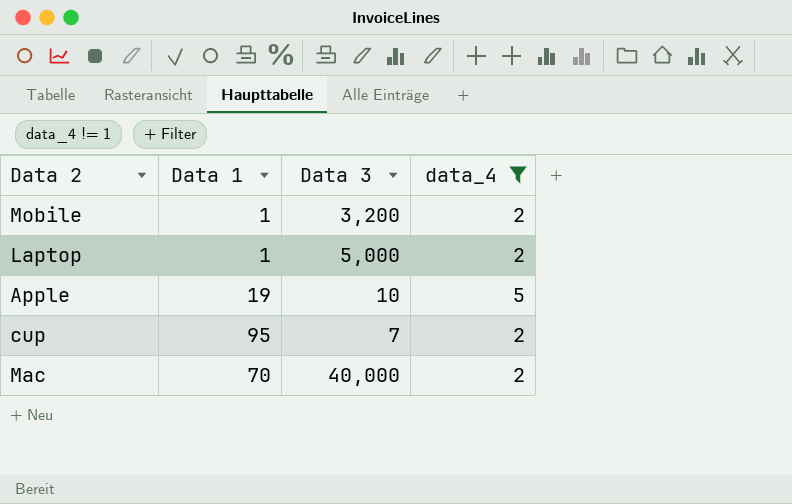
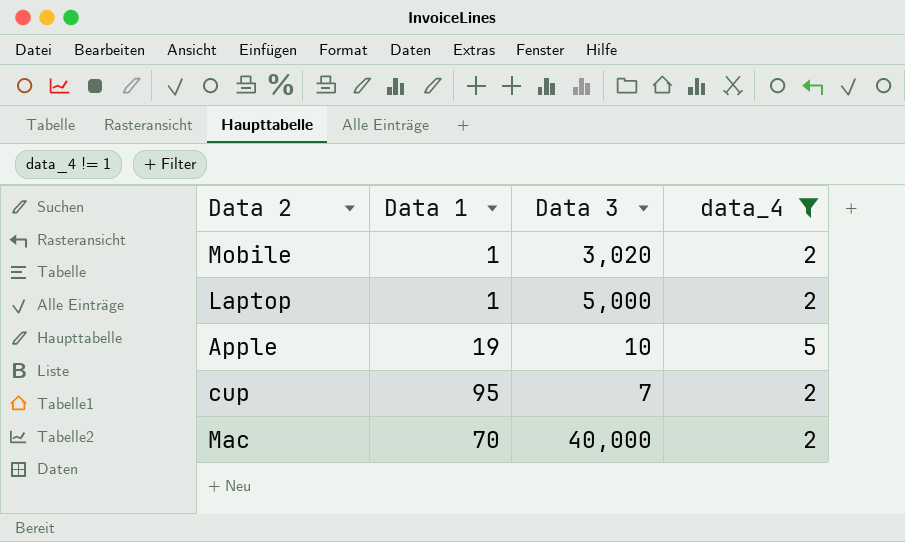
Mobile | Data 3: 3,200 -> 3,020

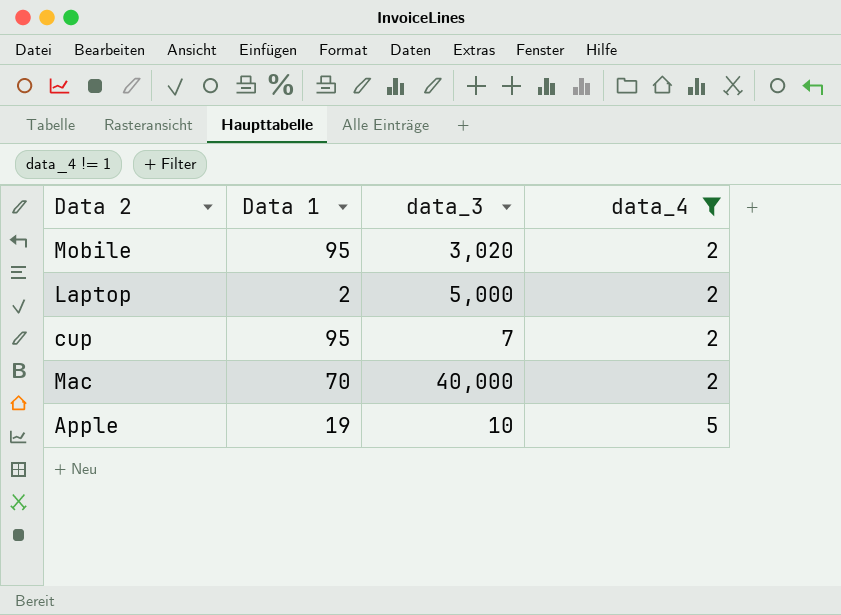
row order: none -> data_4 ascending
column name: Data 3 -> data_3
Mobile | Data 1: 1 -> 95
Laptop | Data 1: 1 -> 2

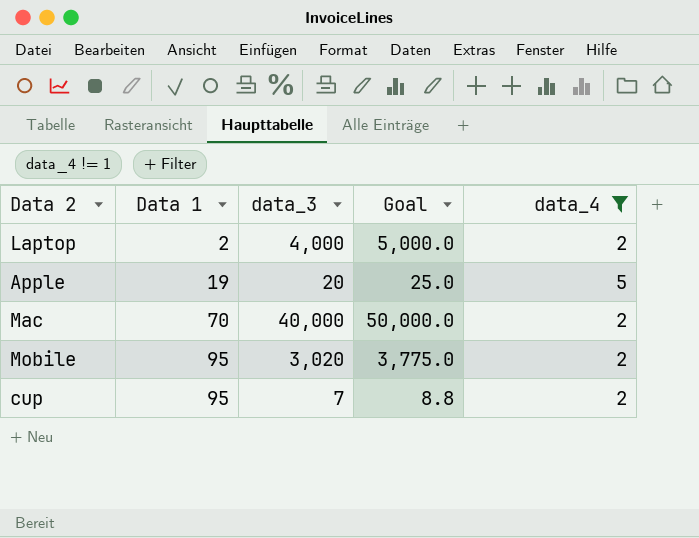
row order: data_4 ascending -> Data 1 ascending
column Goal | formula: none -> [data_3] * 1.25
Laptop | data_3: 5,000 -> 4,000
Apple | data_3: 10 -> 20

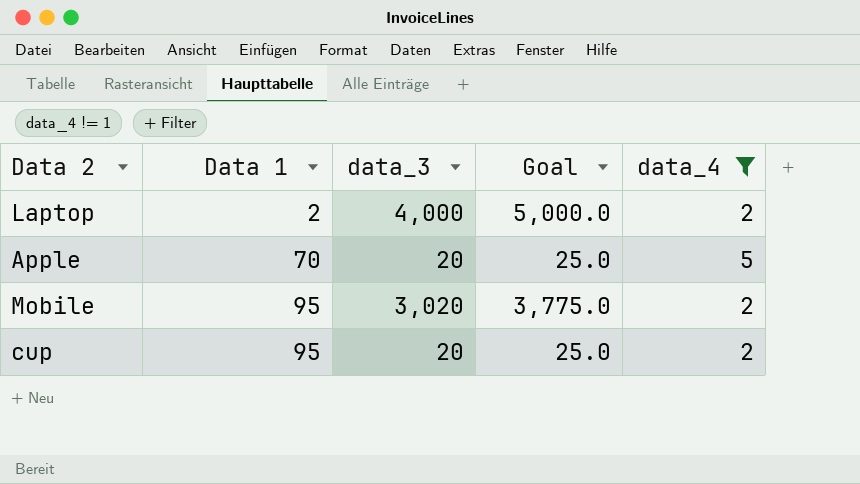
row Mac: 70 | 40,000 | 50,000.0 | 2 -> none
Apple | Data 1: 19 -> 70
cup | data_3: 7 -> 20
cup | Goal: 8.8 -> 25.0

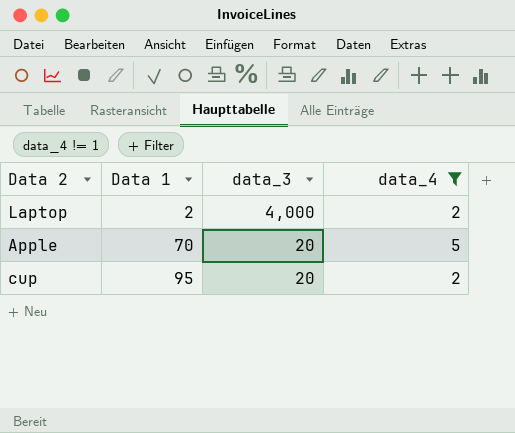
column Goal | formula: [data_3] * 1.25 -> none
row Mobile: 95 | 3,020 | 3,775.0 | 2 -> none

